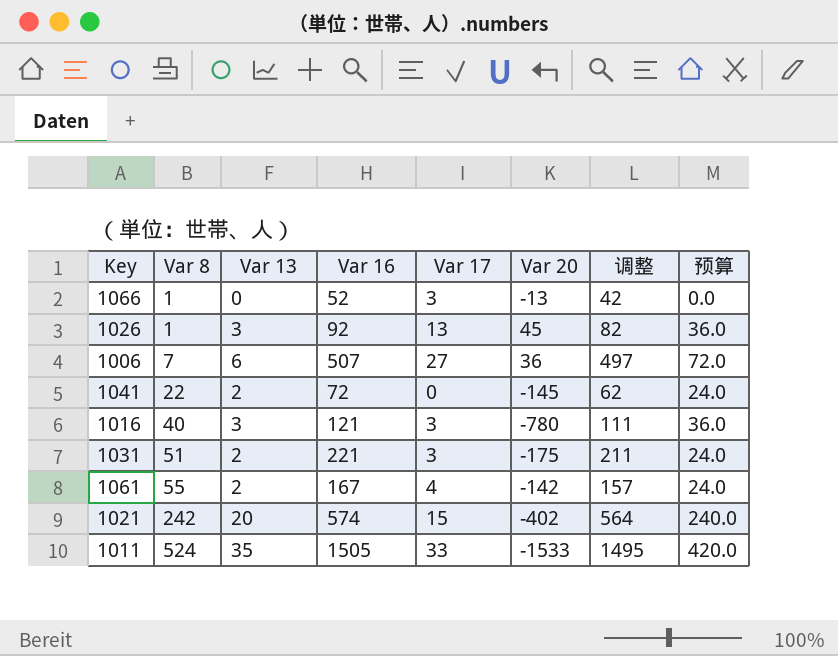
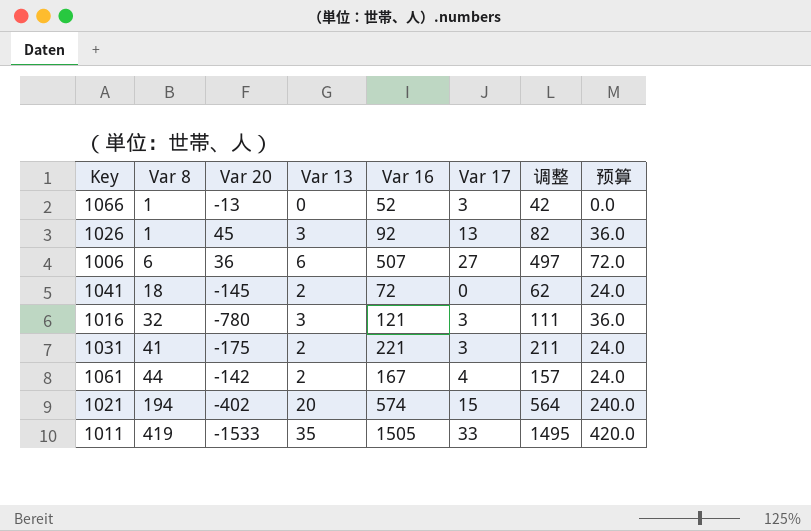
column Var 20 | position: 6 -> 3
1006 | Var 8: 7 -> 6
1041 | Var 8: 22 -> 18
1016 | Var 8: 40 -> 32
1031 | Var 8: 51 -> 41
1061 | Var 8: 55 -> 44
1021 | Var 8: 242 -> 194
1011 | Var 8: 524 -> 419

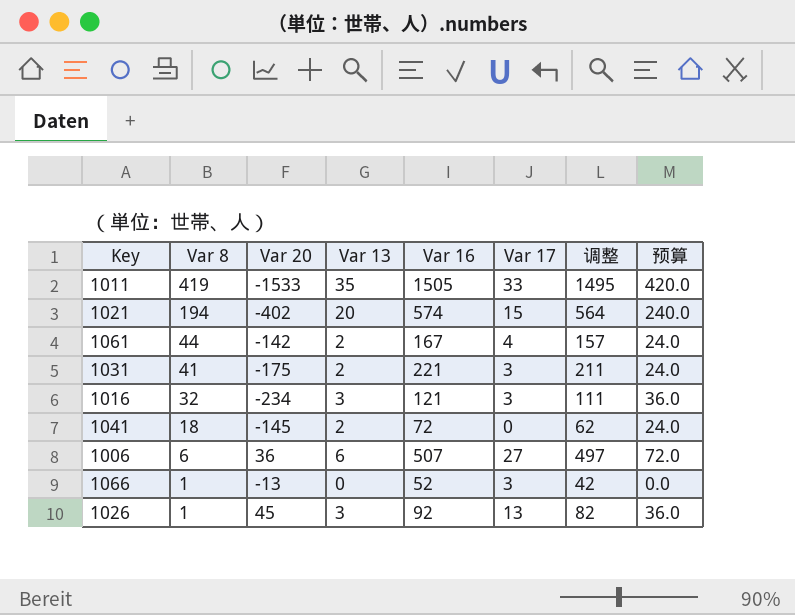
row order: Var 8 ascending -> Var 8 descending
1016 | Var 20: -780 -> -234

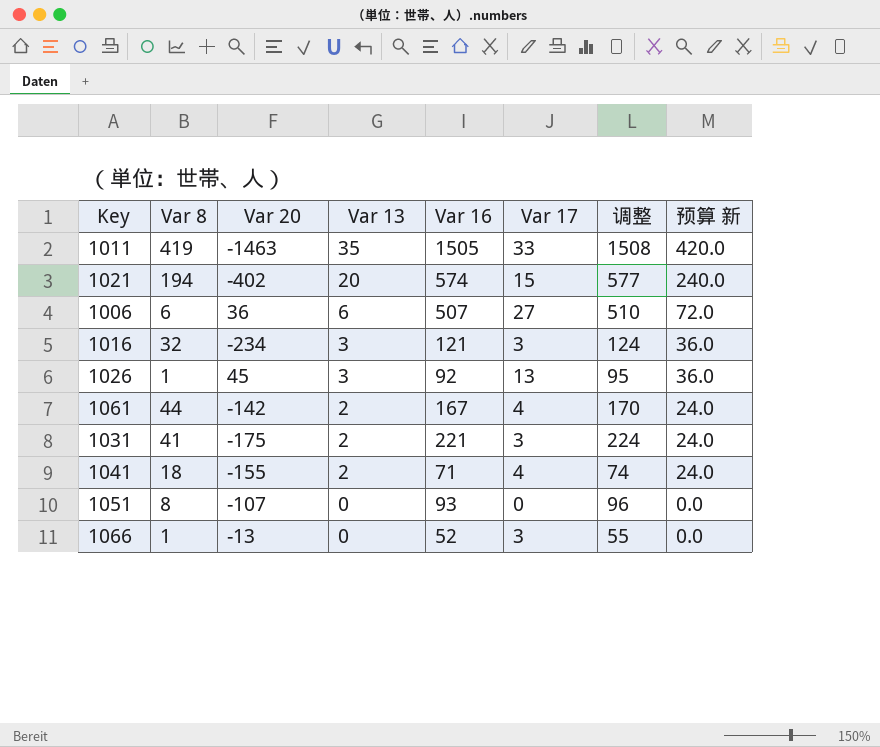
row order: Var 8 descending -> Var 13 descending
column 调整 | formula: [Var 16] - 10 -> [Var 16] + 3
column name: 预算 -> 预算 新
1011 | Var 20: -1533 -> -1463
1041 | Var 20: -145 -> -155
1041 | Var 16: 72 -> 71
1041 | Var 17: 0 -> 4
row 1051: none -> 8 | -107 | 0 | 93 | 0 | 96 | 0.0

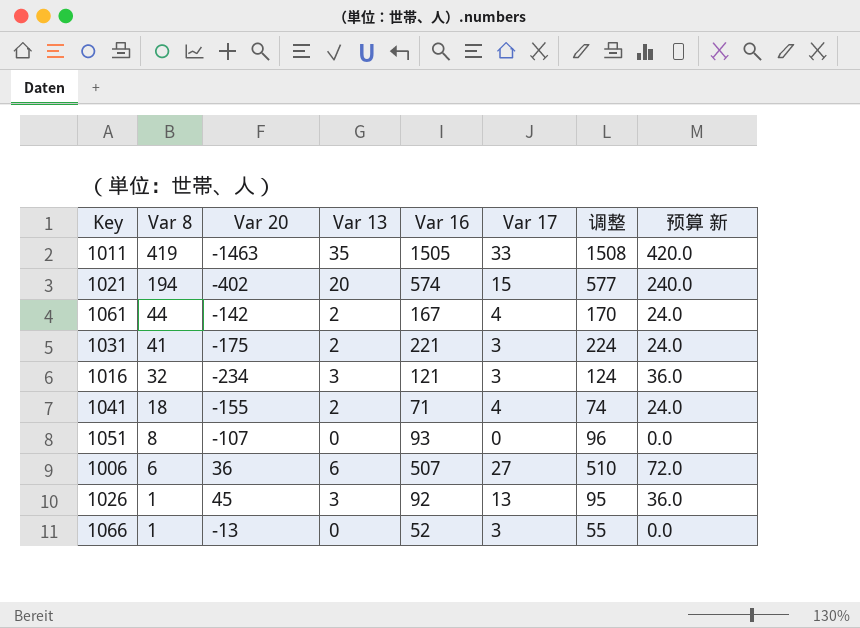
row order: Var 13 descending -> Var 8 descending

